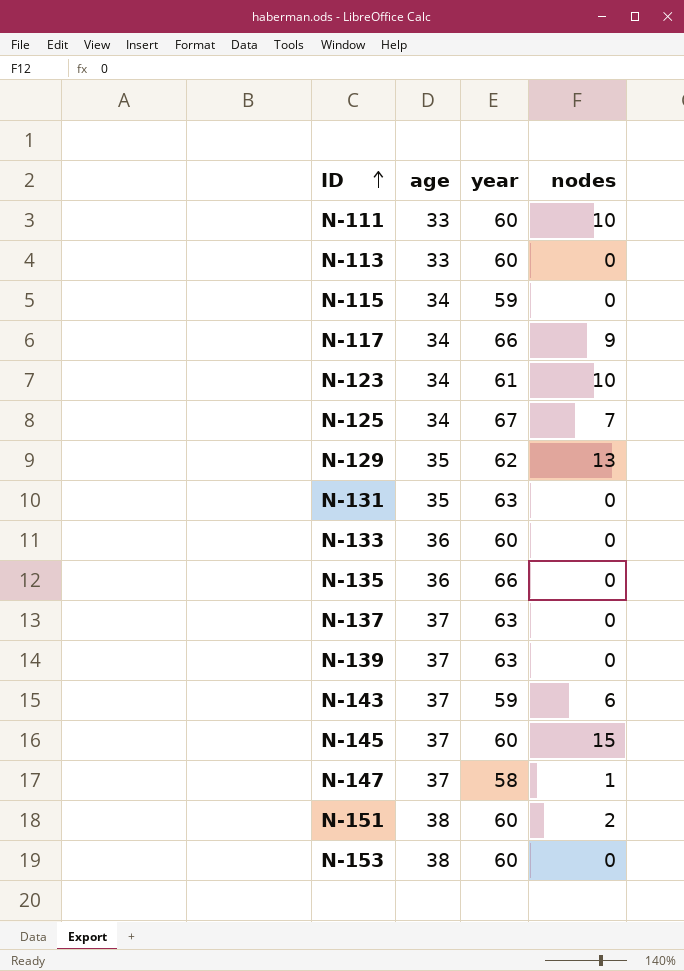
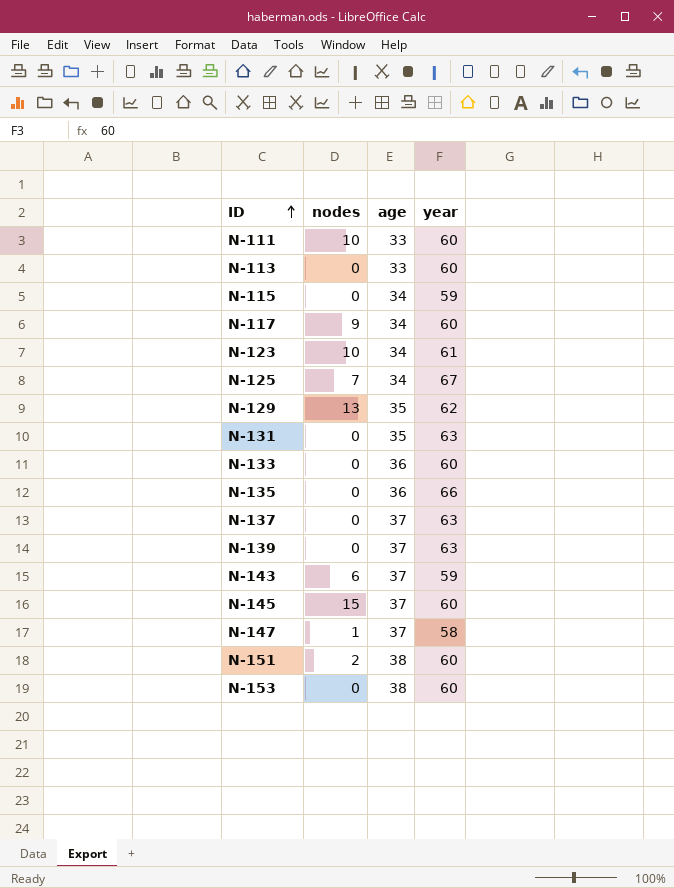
column nodes | position: 4 -> 2
N-117 | year: 66 -> 60

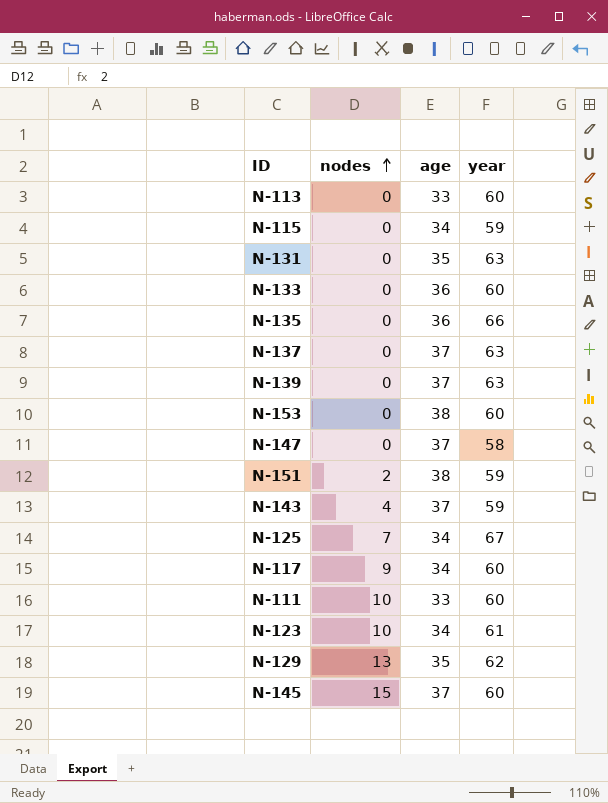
row order: ID ascending -> nodes ascending
N-147 | nodes: 1 -> 0
N-151 | year: 60 -> 59
N-143 | nodes: 6 -> 4

